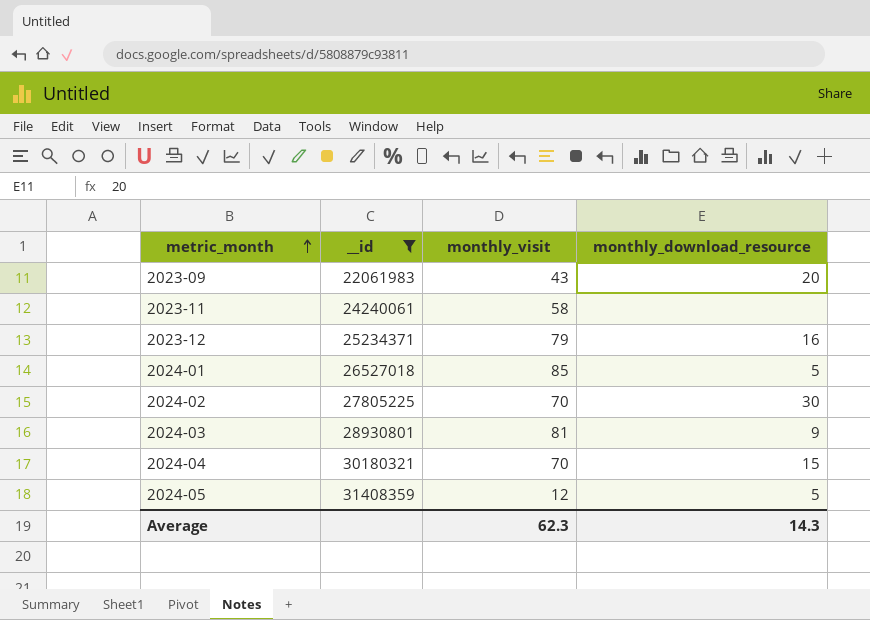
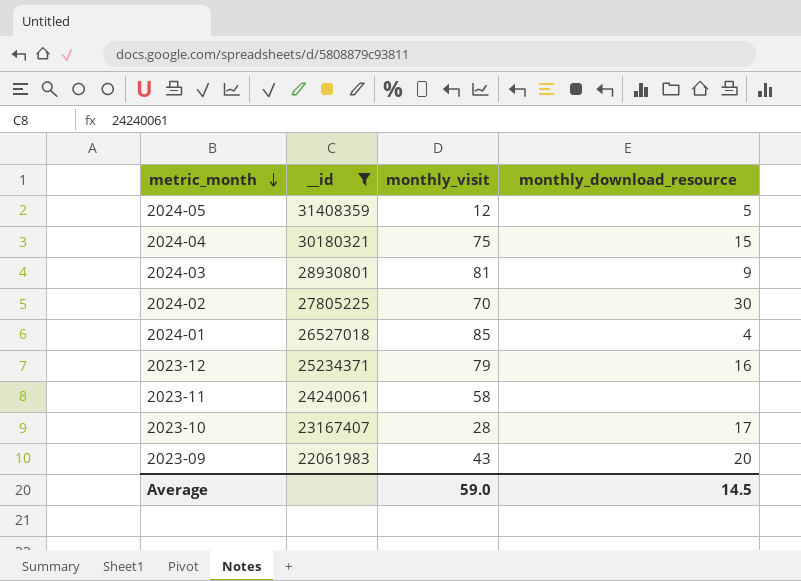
row order: metric_month ascending -> metric_month descending
2024-04 | monthly_visit: 70 -> 75
2024-01 | monthly_download_resource: 5 -> 4
row 2023-10: none -> 23167407 | 28 | 17
Average | monthly_visit: 62.3 -> 59.0
Average | monthly_download_resource: 14.3 -> 14.5

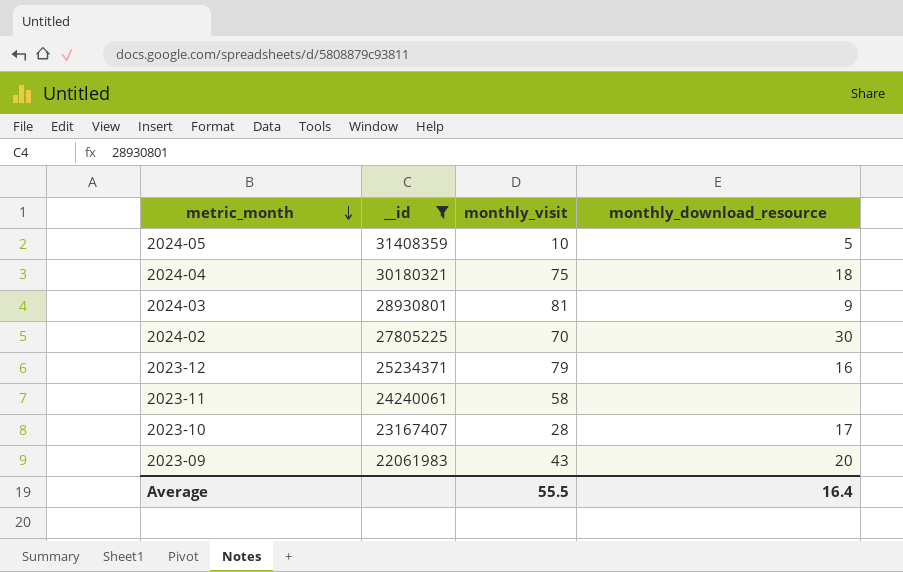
row 2024-01: 26527018 | 85 | 4 -> none
2024-05 | monthly_visit: 12 -> 10
2024-04 | monthly_download_resource: 15 -> 18
Average | monthly_visit: 59.0 -> 55.5
Average | monthly_download_resource: 14.5 -> 16.4

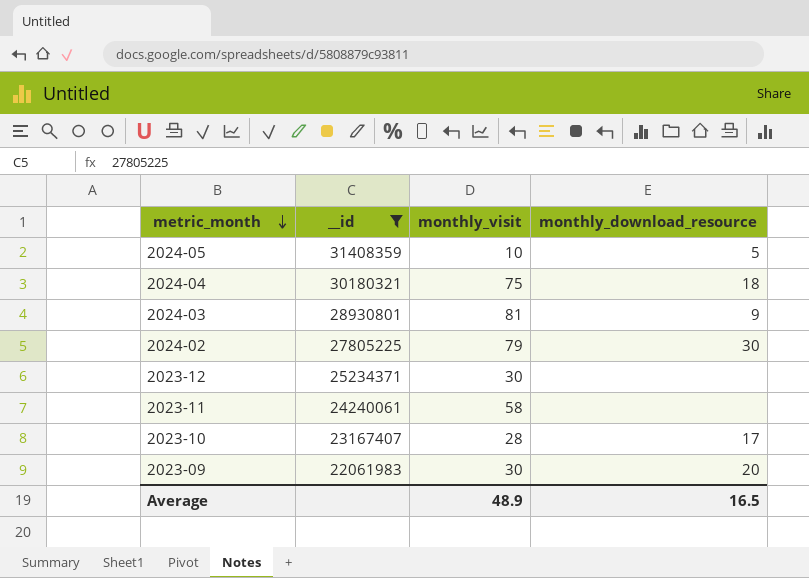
2024-02 | monthly_visit: 70 -> 79
2023-12 | monthly_visit: 79 -> 30
2023-12 | monthly_download_resource: 16 -> none
2023-09 | monthly_visit: 43 -> 30
Average | monthly_visit: 55.5 -> 48.9
Average | monthly_download_resource: 16.4 -> 16.5

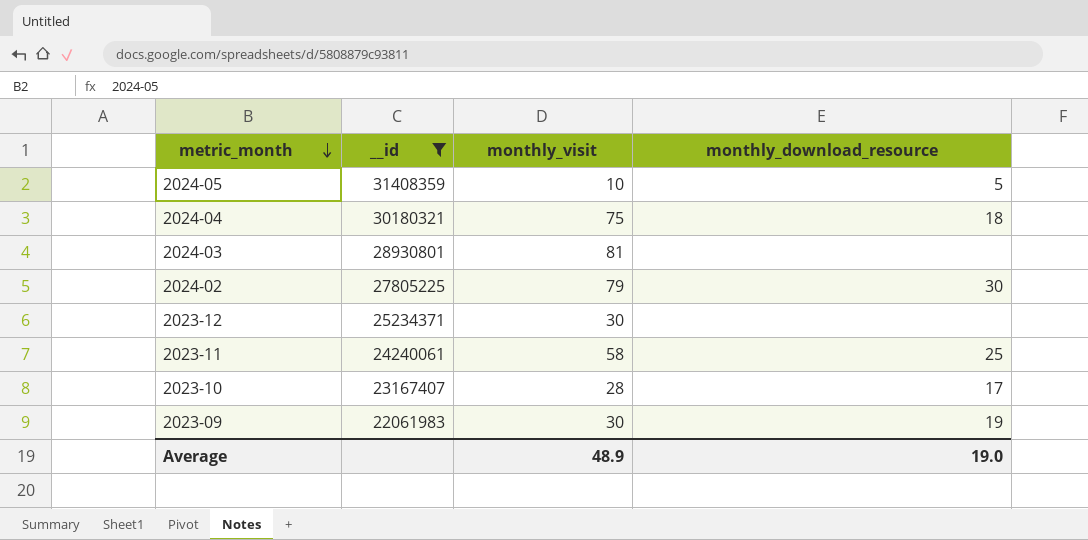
2024-03 | monthly_download_resource: 9 -> none
2023-11 | monthly_download_resource: none -> 25
2023-09 | monthly_download_resource: 20 -> 19
Average | monthly_download_resource: 16.5 -> 19.0

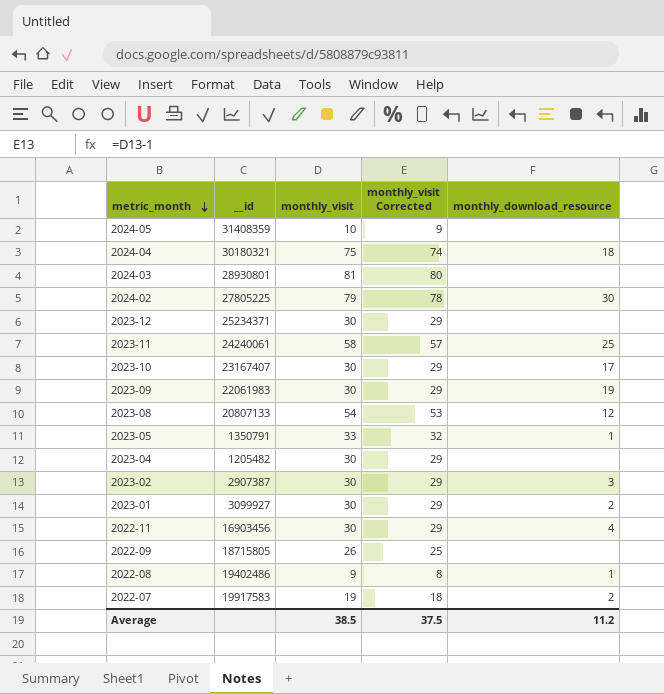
filter: __id >= 22061983 -> none
column monthly_visit Corrected | formula: none -> [monthly_visit] - 1
2024-05 | monthly_download_resource: 5 -> none
2023-10 | monthly_visit: 28 -> 30
Average | monthly_visit: 48.9 -> 38.5
Average | monthly_download_resource: 19.0 -> 11.2

